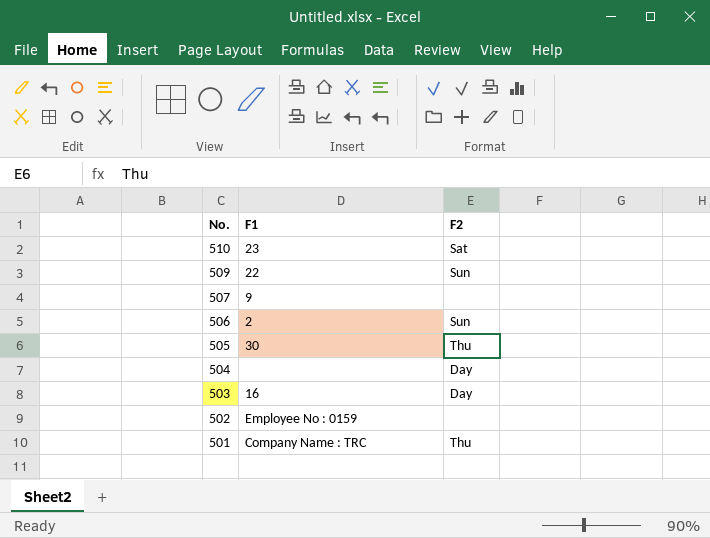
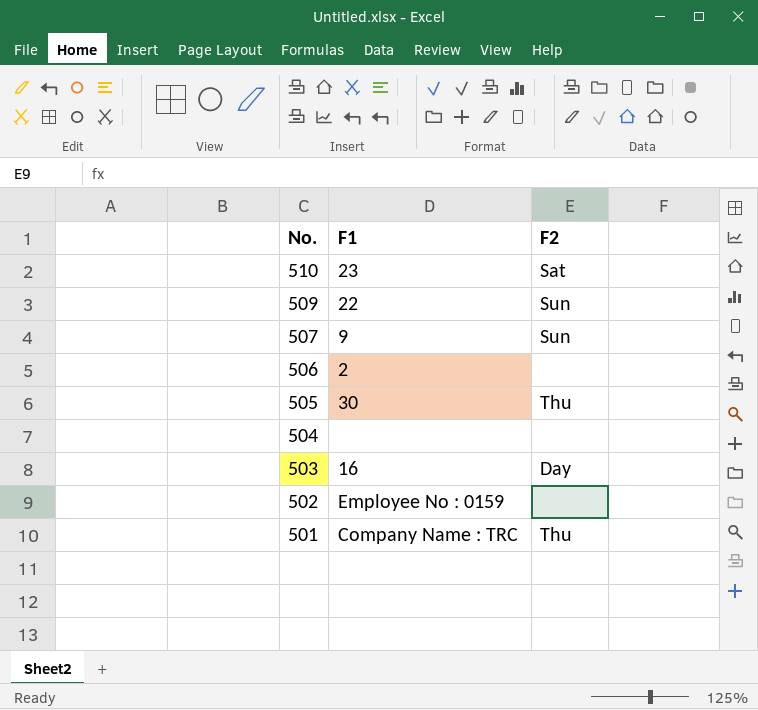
507 | F2: none -> Sun
506 | F2: Sun -> none
504 | F2: Day -> none

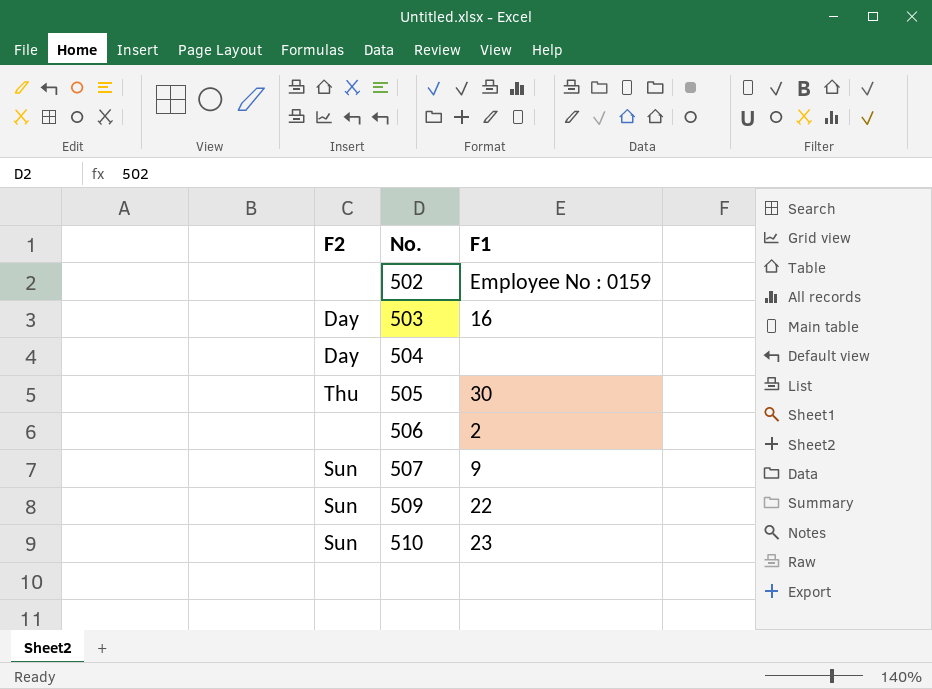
row order: No. descending -> No. ascending
column F2 | position: 3 -> 1
row 501: Company Name : TRC | Thu -> none
504 | F2: none -> Day
510 | F2: Sat -> Sun

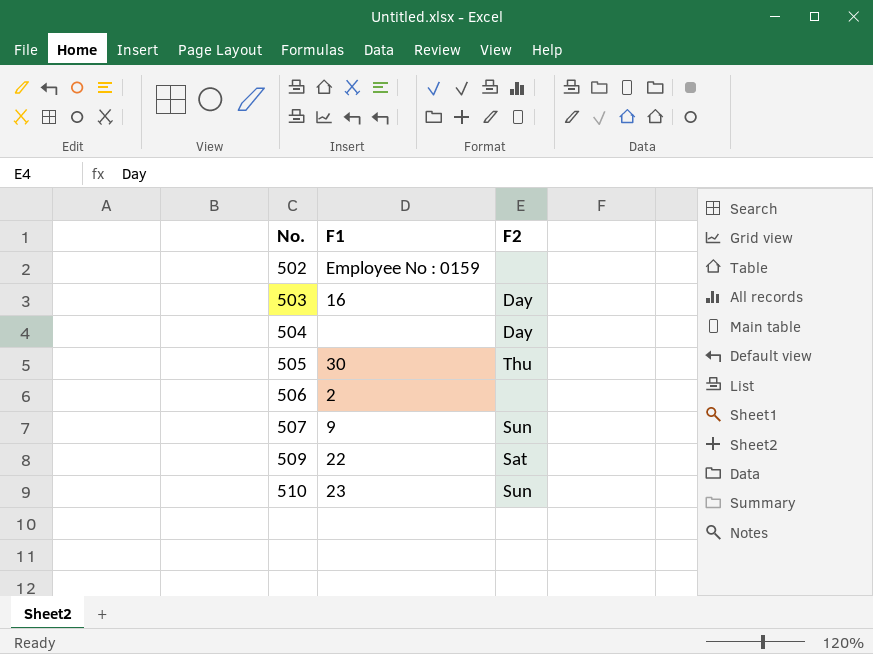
column F2 | position: 1 -> 3
509 | F2: Sun -> Sat

